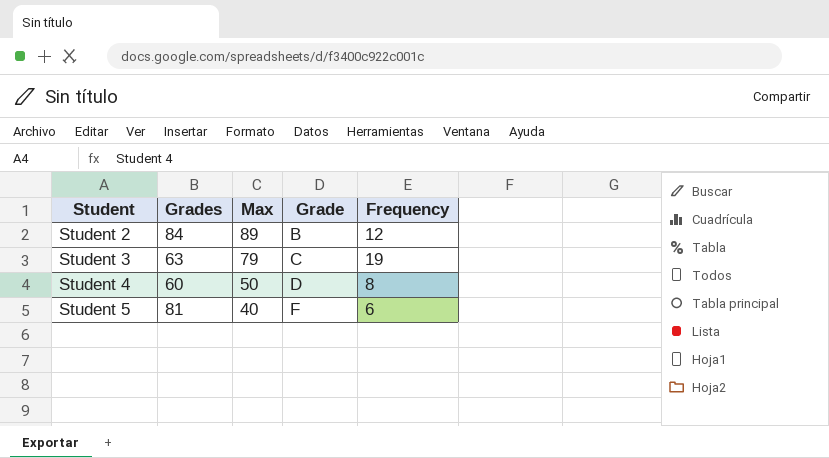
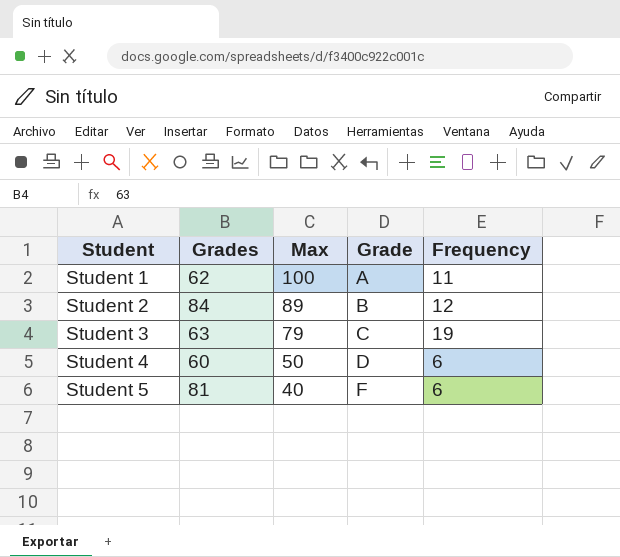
row Student 1: none -> 62 | 100 | A | 11
Student 4 | Frequency: 8 -> 6

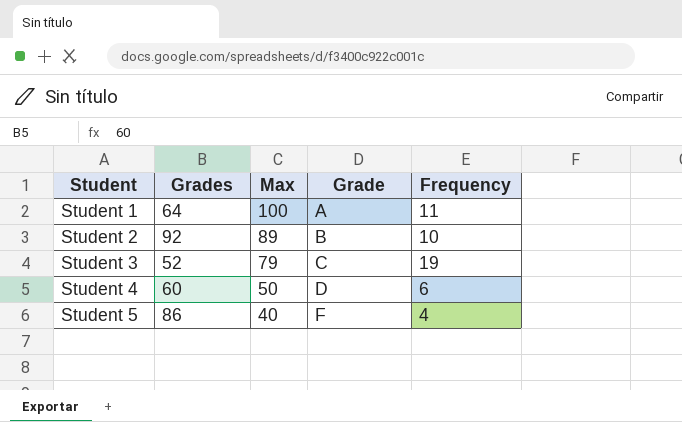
Student 1 | Grades: 62 -> 64
Student 2 | Grades: 84 -> 92
Student 2 | Frequency: 12 -> 10
Student 3 | Grades: 63 -> 52
Student 5 | Grades: 81 -> 86
Student 5 | Frequency: 6 -> 4

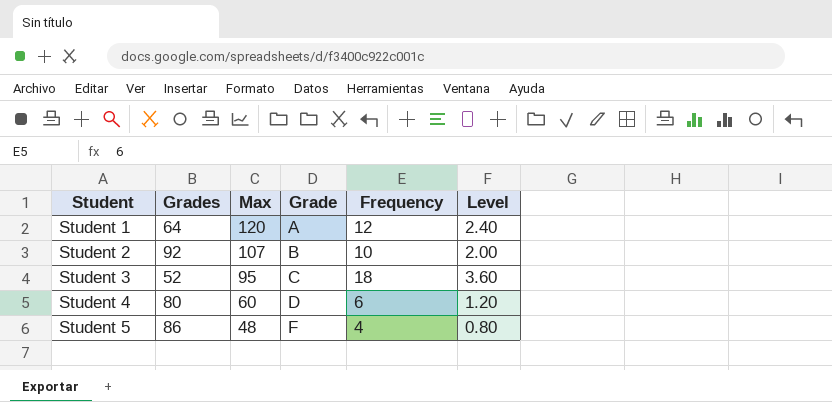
column Level | formula: none -> [Frequency] * 0.2
Student 1 | Max: 100 -> 120
Student 1 | Frequency: 11 -> 12
Student 2 | Max: 89 -> 107
Student 3 | Max: 79 -> 95
Student 3 | Frequency: 19 -> 18
Student 4 | Grades: 60 -> 80
Student 4 | Max: 50 -> 60
Student 5 | Max: 40 -> 48

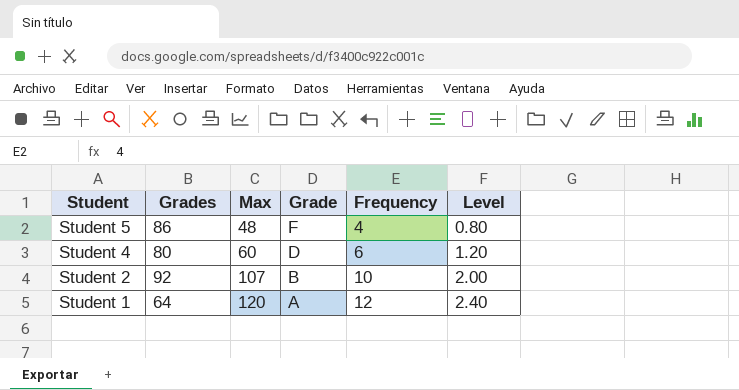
row order: Student ascending -> Student descending
row Student 3: 52 | 95 | C | 18 | 3.60 -> none

